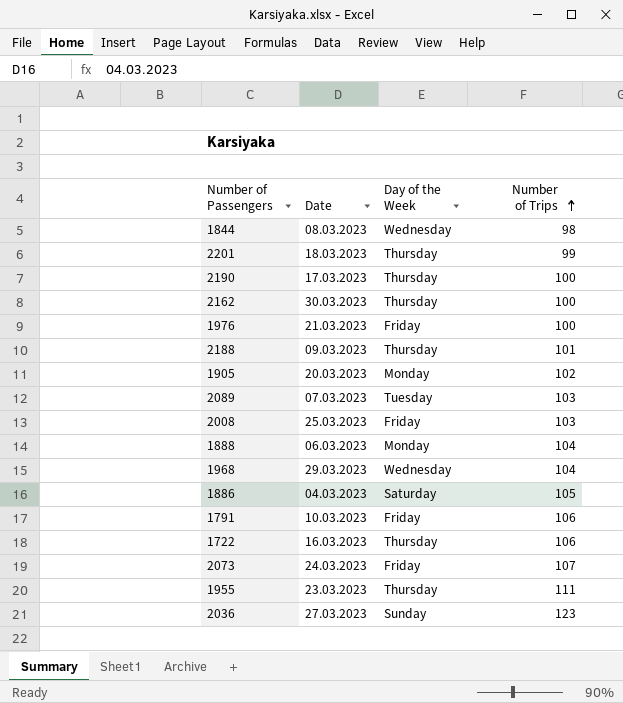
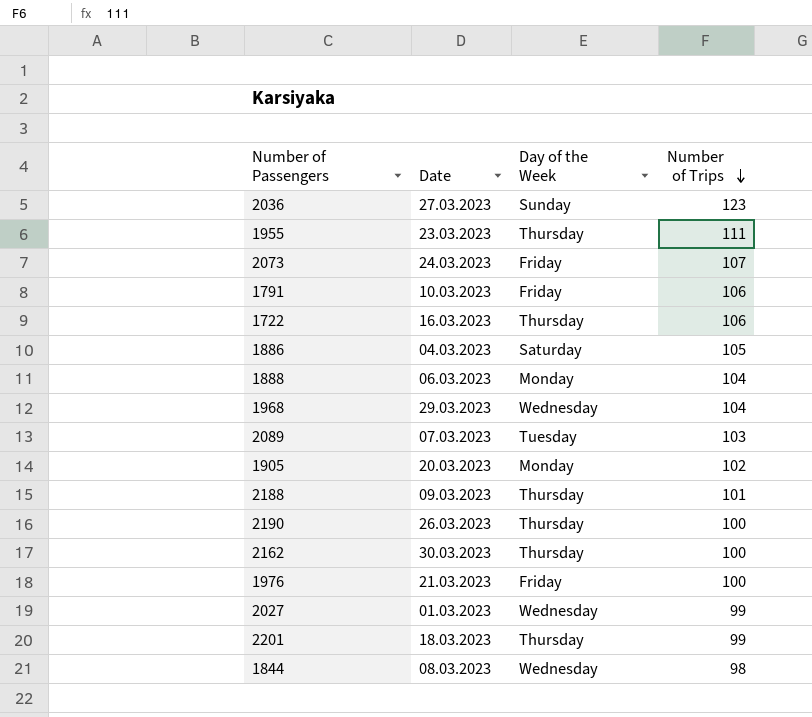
row order: Number of Trips ascending -> Number of Trips descending
row 2008: 25.03.2023 | Friday | 103 -> none
2190 | Date: 17.03.2023 -> 26.03.2023
row 2027: none -> 01.03.2023 | Wednesday | 99

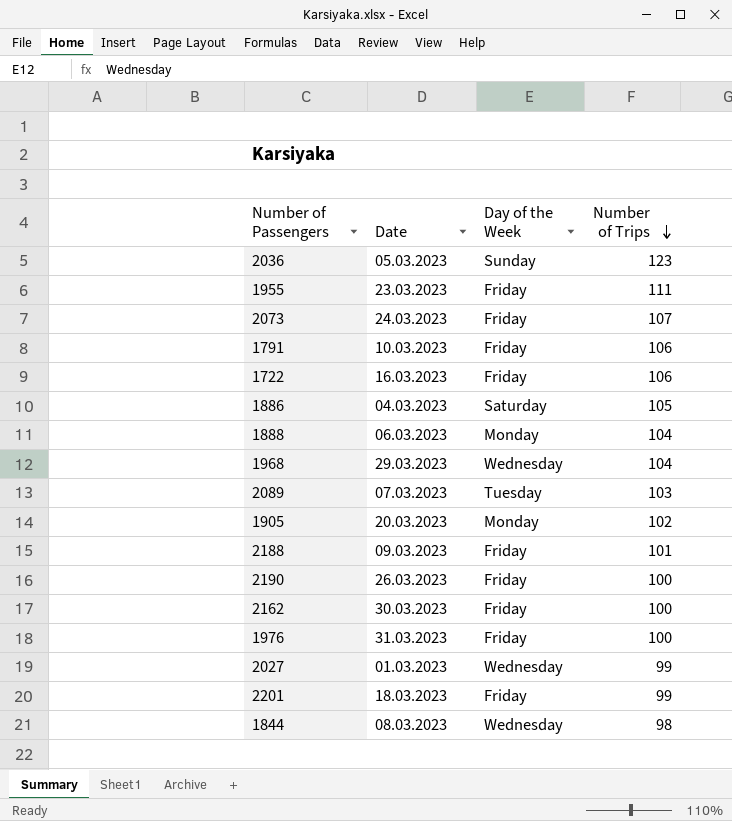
2036 | Date: 27.03.2023 -> 05.03.2023
1955 | Day of the Week: Thursday -> Friday
1722 | Day of the Week: Thursday -> Friday
2188 | Day of the Week: Thursday -> Friday
2190 | Day of the Week: Thursday -> Friday
2162 | Day of the Week: Thursday -> Friday
1976 | Date: 21.03.2023 -> 31.03.2023
2201 | Day of the Week: Thursday -> Friday

